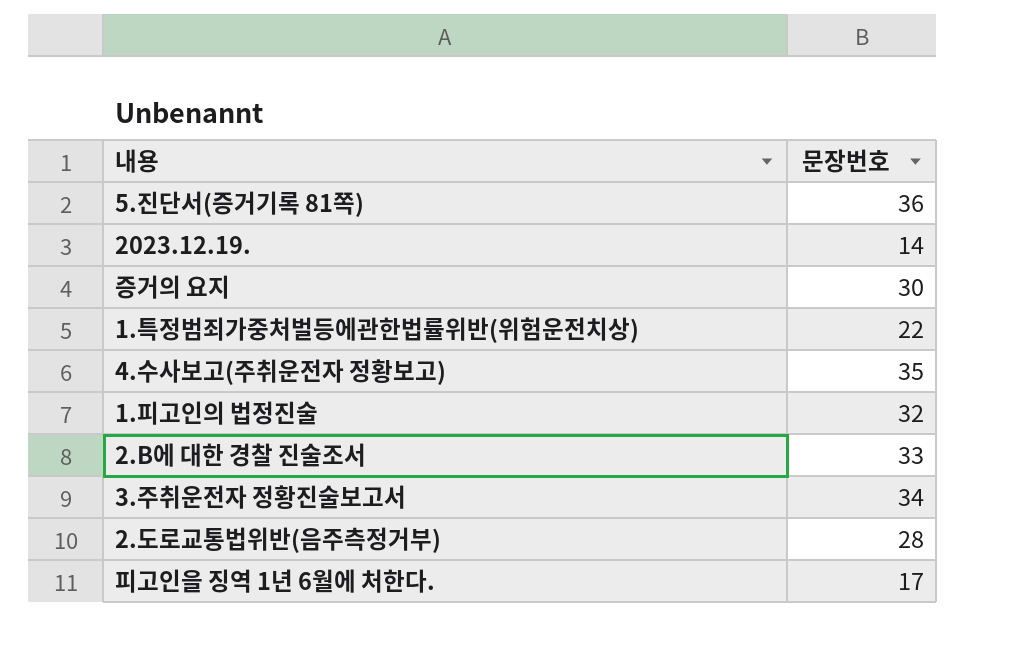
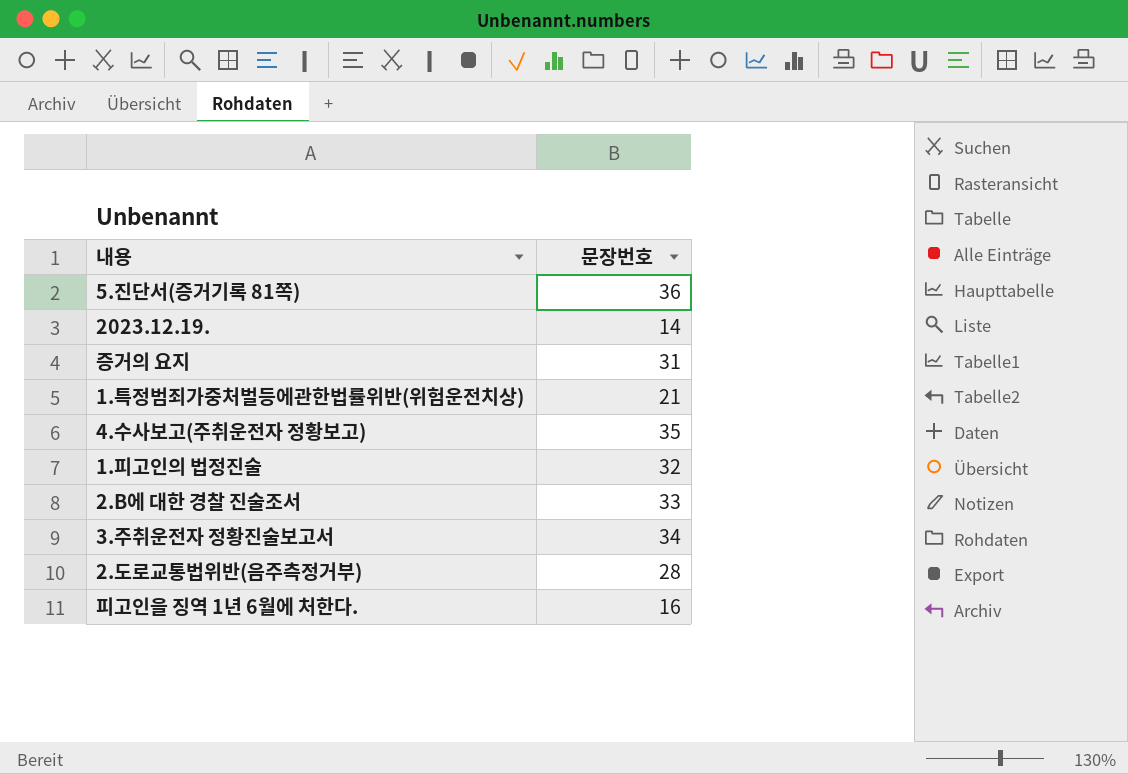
증거의 요지 | 문장번호: 30 -> 31
1.특정범죄가중처벌등에관한법률위반(위험운전치상) | 문장번호: 22 -> 21
피고인을 징역 1년 6월에 처한다. | 문장번호: 17 -> 16

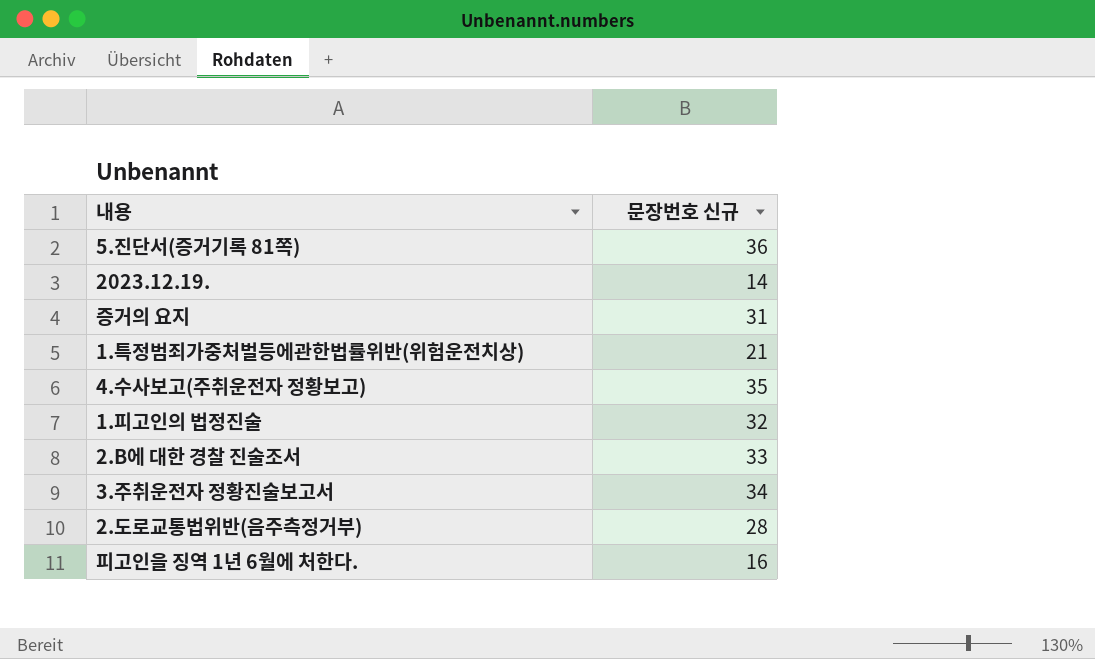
column name: 문장번호 -> 문장번호 신규

